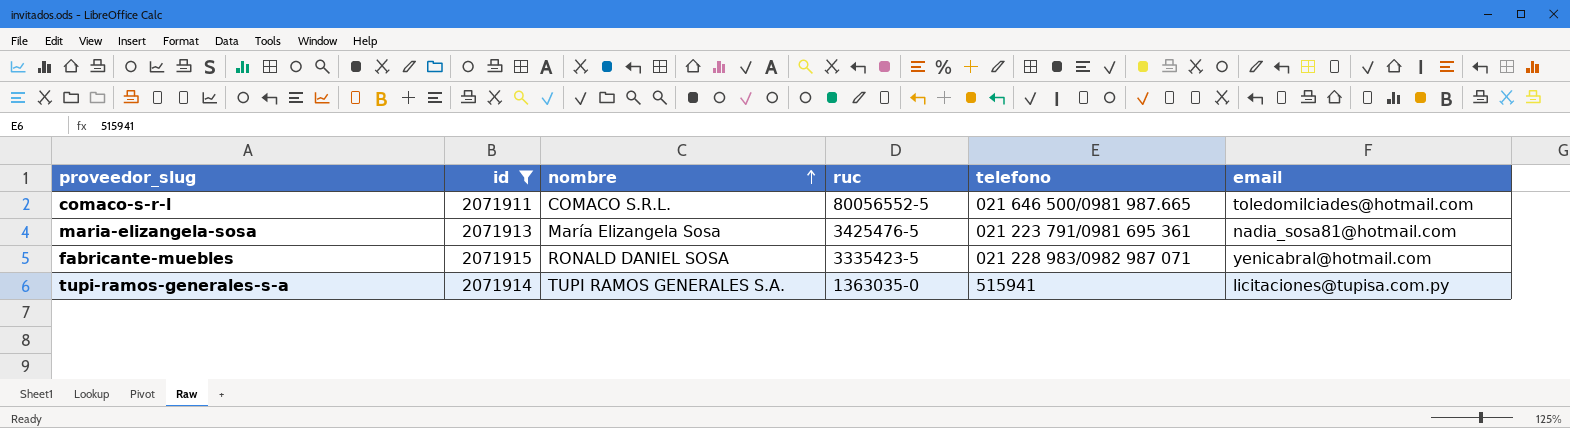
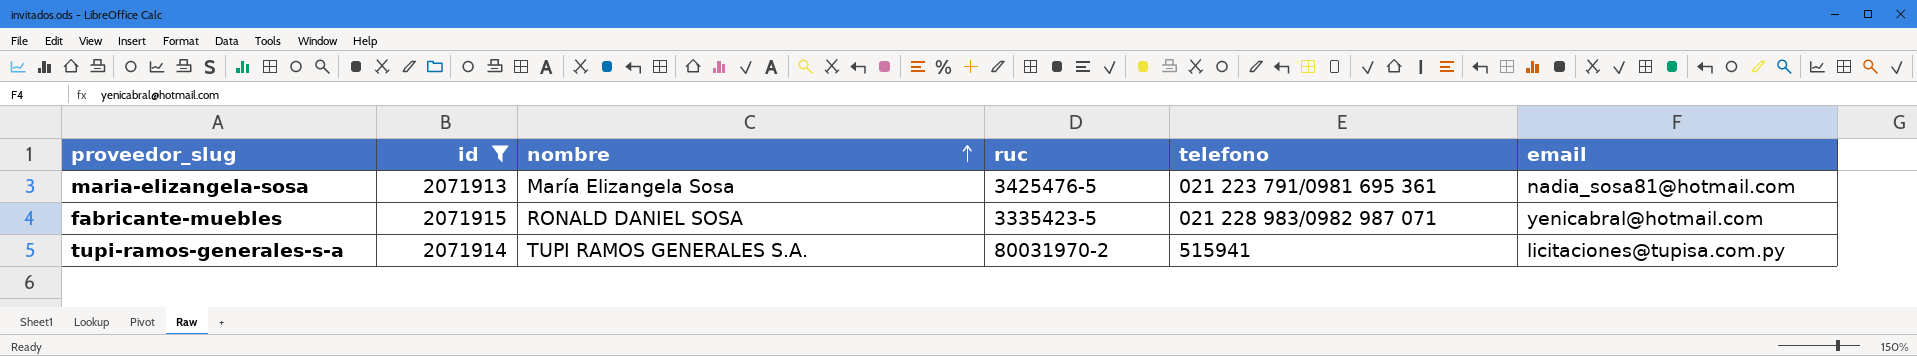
row comaco-s-r-l: 2071911 | COMACO S.R.L. | 80056552-5 | 021 646 500/0981 987.665 | toledomilciades@hotmail.com -> none
tupi-ramos-generales-s-a | ruc: 1363035-0 -> 80031970-2

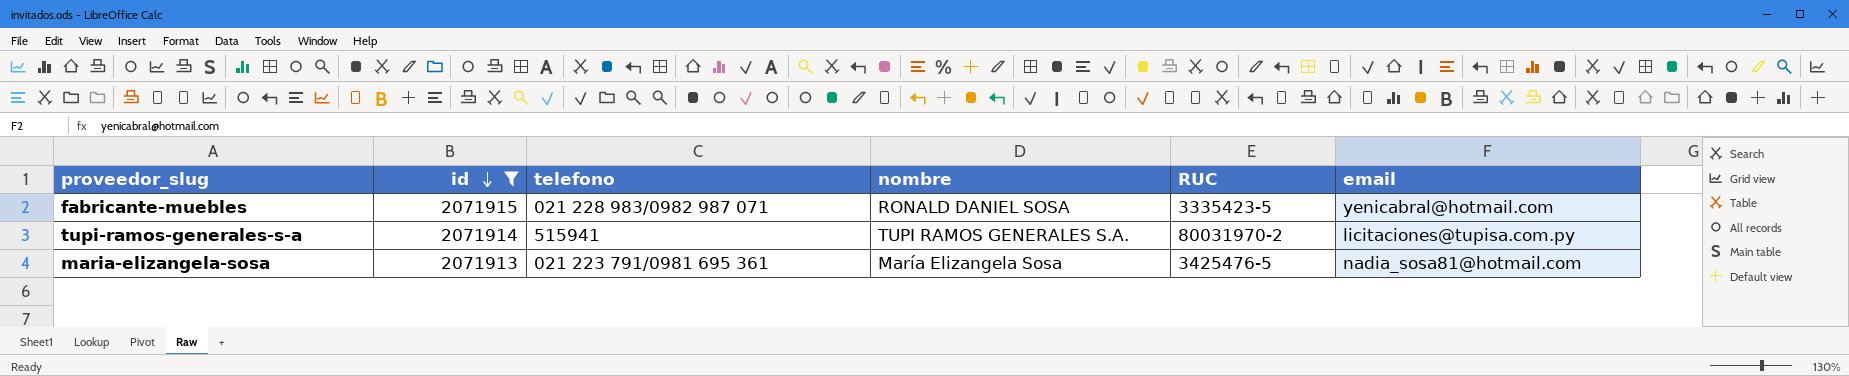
row order: nombre ascending -> id descending
column telefono | position: 5 -> 3
column name: ruc -> RUC

